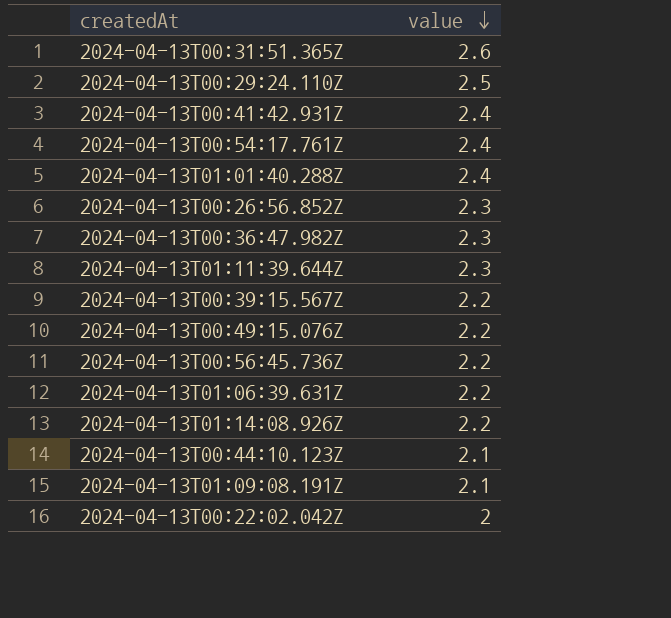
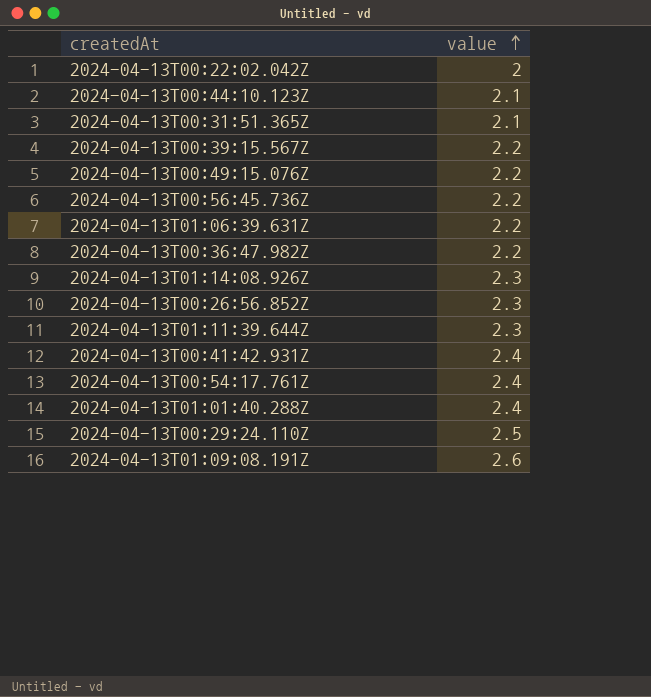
row order: value descending -> value ascending
2024-04-13T00:31:51.365Z | value: 2.6 -> 2.1
2024-04-13T00:36:47.982Z | value: 2.3 -> 2.2
2024-04-13T01:14:08.926Z | value: 2.2 -> 2.3
2024-04-13T01:09:08.191Z | value: 2.1 -> 2.6

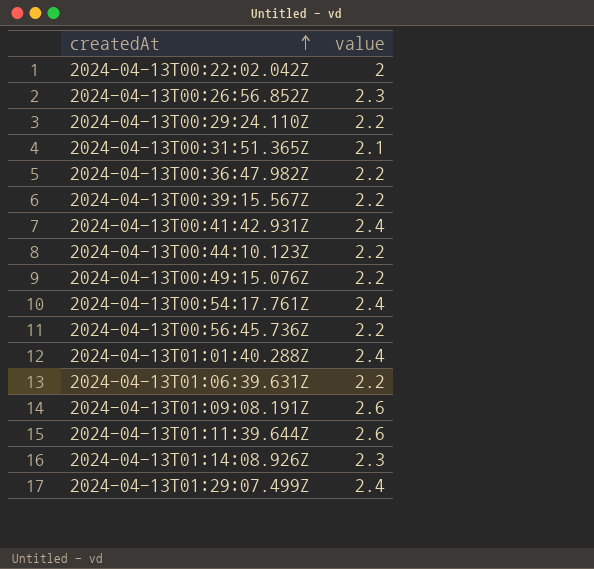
row order: value ascending -> createdAt ascending
2024-04-13T00:29:24.110Z | value: 2.5 -> 2.2
2024-04-13T00:44:10.123Z | value: 2.1 -> 2.2
2024-04-13T01:11:39.644Z | value: 2.3 -> 2.6
row 2024-04-13T01:29:07.499Z: none -> 2.4

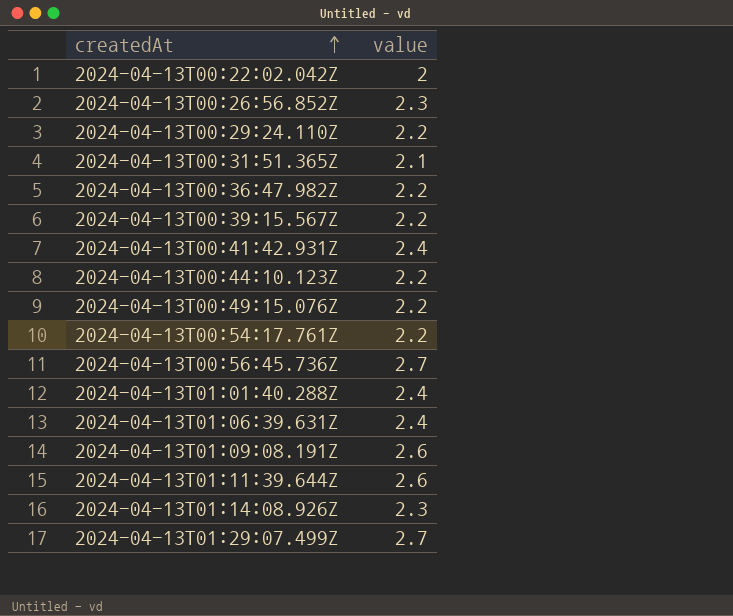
2024-04-13T00:54:17.761Z | value: 2.4 -> 2.2
2024-04-13T00:56:45.736Z | value: 2.2 -> 2.7
2024-04-13T01:06:39.631Z | value: 2.2 -> 2.4
2024-04-13T01:29:07.499Z | value: 2.4 -> 2.7

